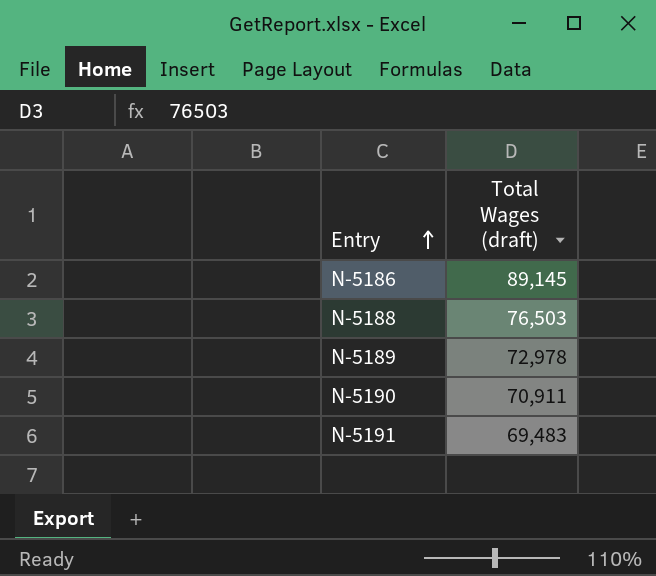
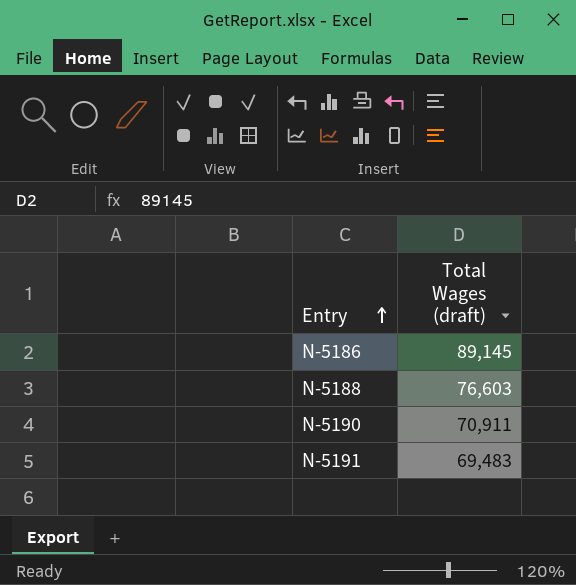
row N-5189: 72,978 -> none
N-5188 | Total Wages (draft): 76,503 -> 76,603

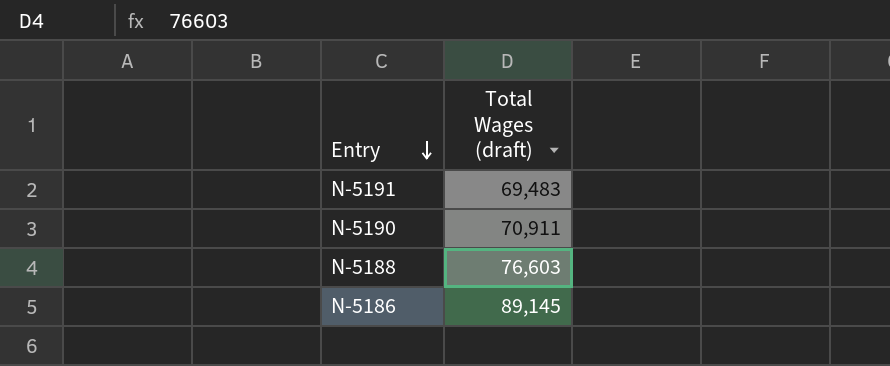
row order: Entry ascending -> Entry descending

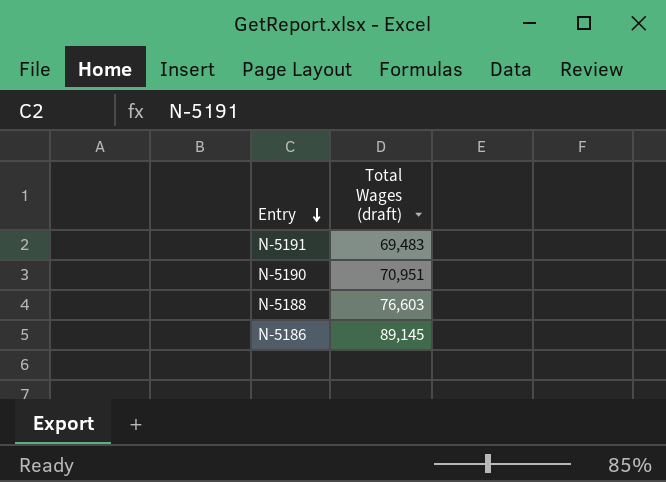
N-5190 | Total Wages (draft): 70,911 -> 70,951

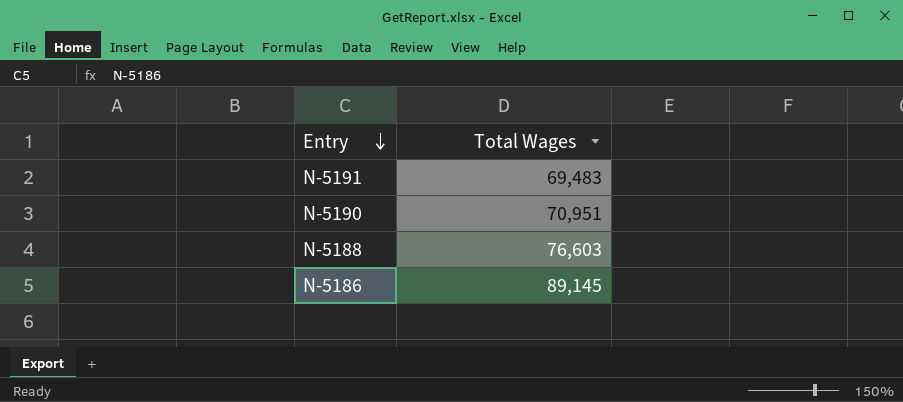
column name: Total Wages (draft) -> Total Wages

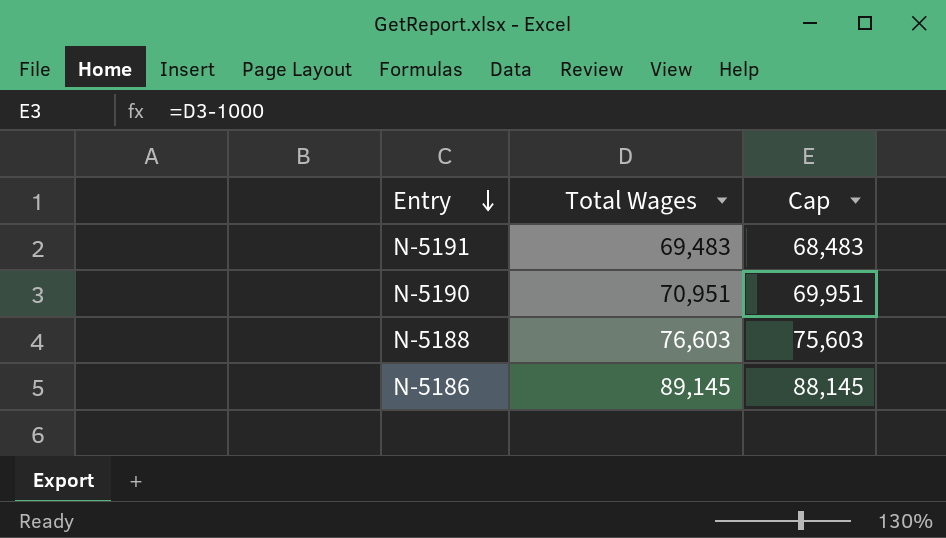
column Cap | formula: none -> [Total Wages] - 1000

